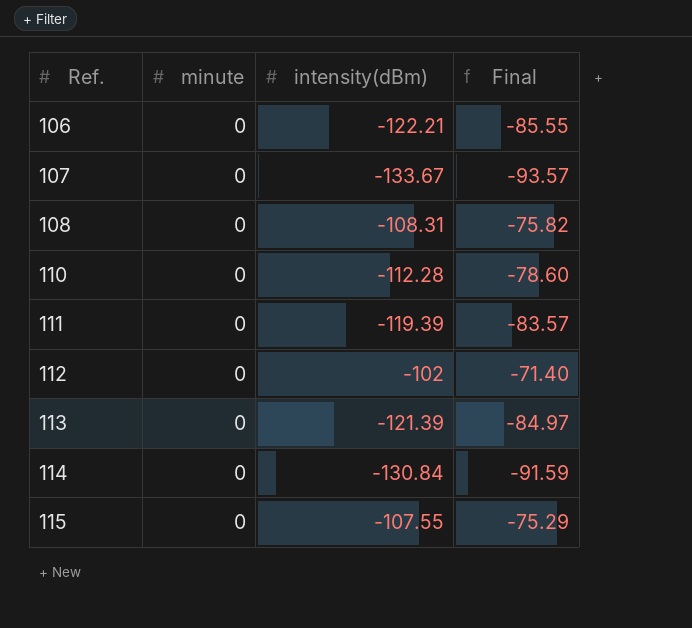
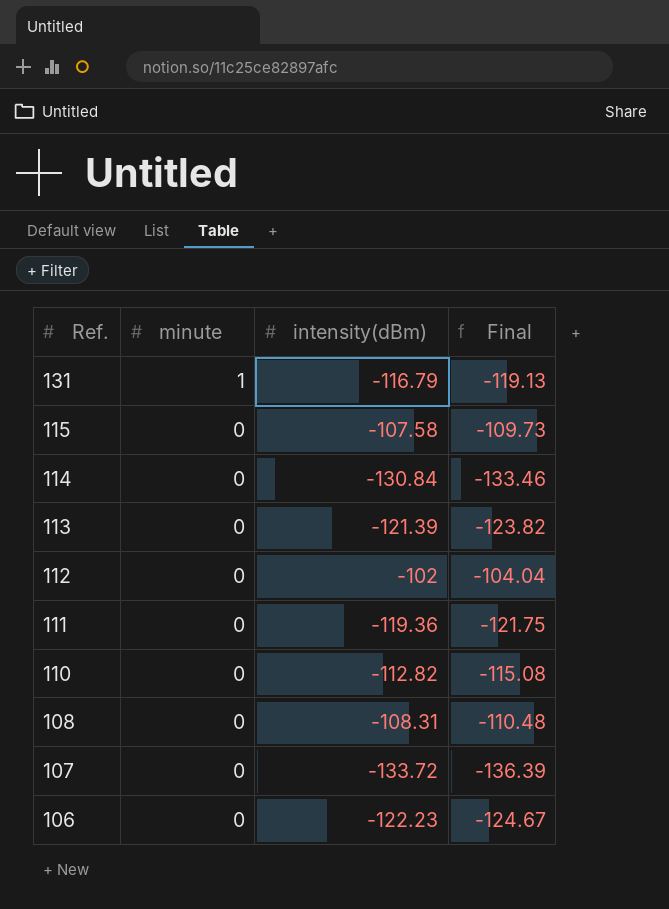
row order: Ref. ascending -> Ref. descending
column Final | formula: [intensity(dBm)] * 0.7 -> [intensity(dBm)] * 1.02
row 131: none -> 1 | -116.79 | -119.13
115 | intensity(dBm): -107.55 -> -107.58
111 | intensity(dBm): -119.39 -> -119.36
110 | intensity(dBm): -112.28 -> -112.82
107 | intensity(dBm): -133.67 -> -133.72
106 | intensity(dBm): -122.21 -> -122.23

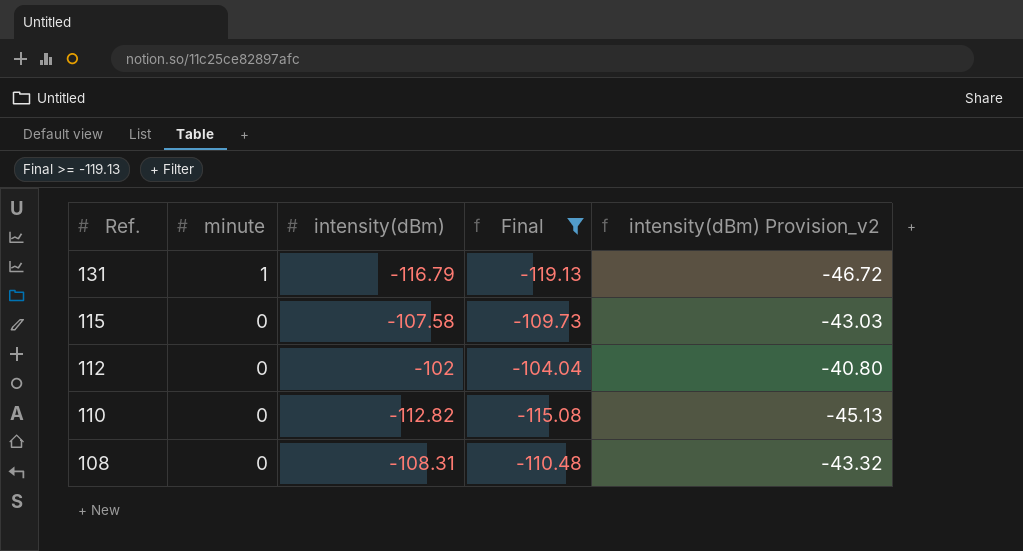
filter: none -> Final >= -119.13
column intensity(dBm) Provision_v2 | formula: none -> [intensity(dBm)] * 0.4

